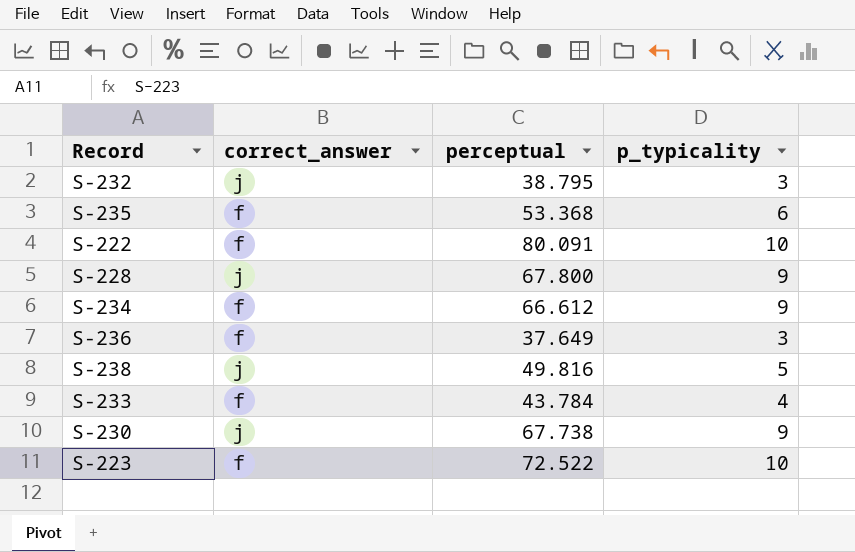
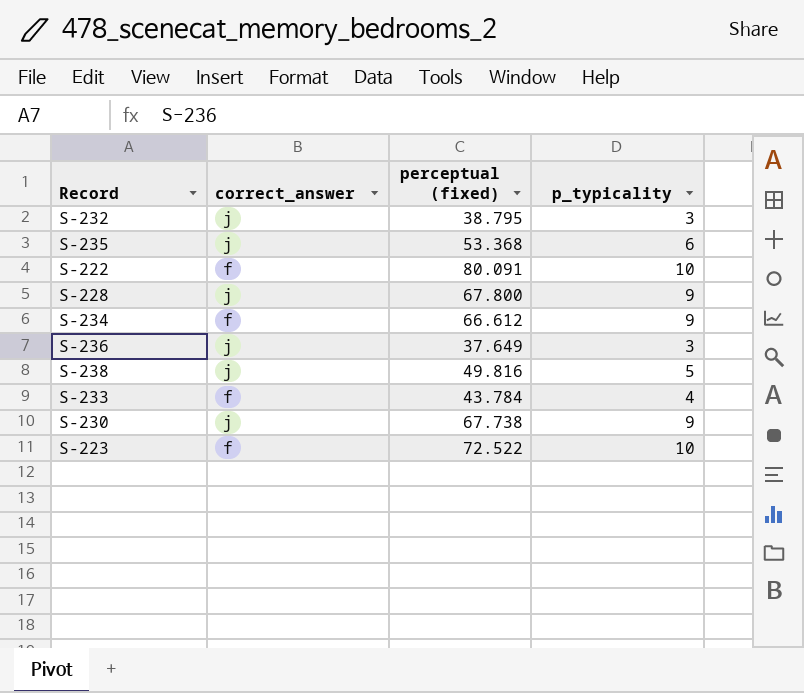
column name: perceptual -> perceptual (fixed)
S-235 | correct_answer: f -> j
S-236 | correct_answer: f -> j

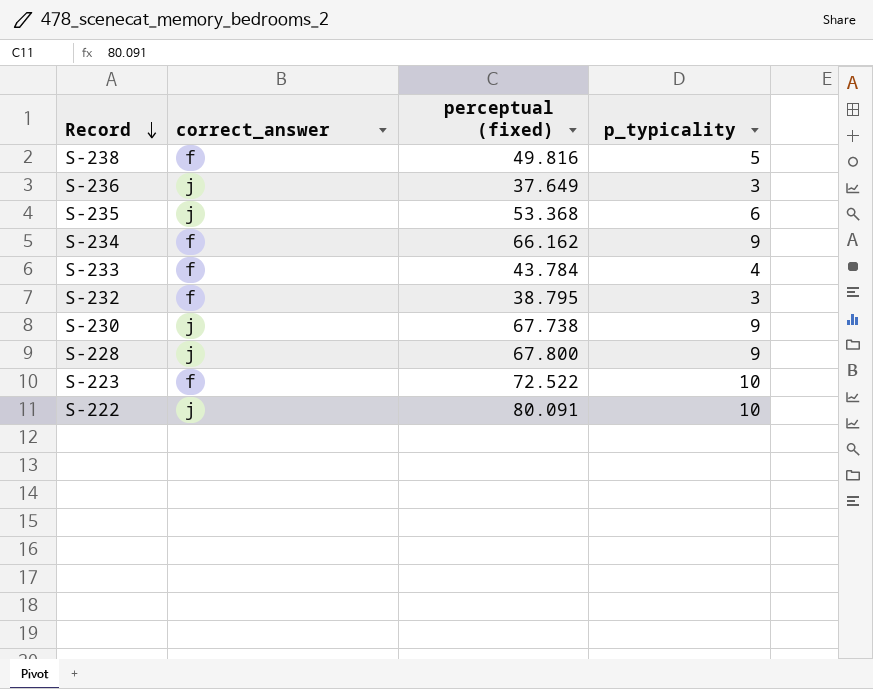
row order: none -> Record descending
S-238 | correct_answer: j -> f
S-234 | perceptual (fixed): 66.612 -> 66.162
S-232 | correct_answer: j -> f
S-222 | correct_answer: f -> j

